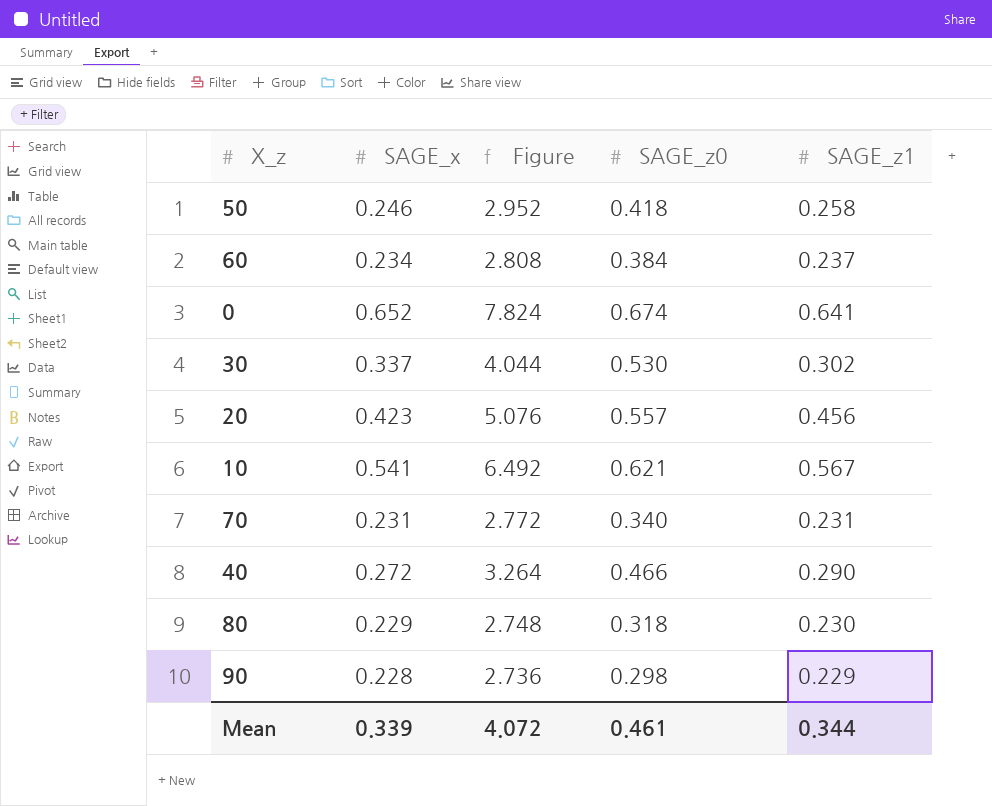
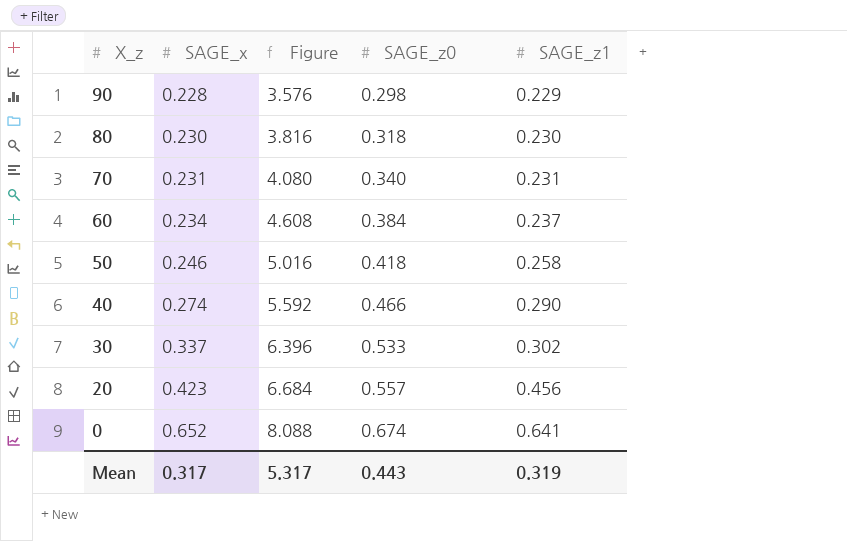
row order: none -> X_z descending
column Figure | formula: [SAGE_x] * 12 -> [SAGE_z0] * 12
row 10: 0.541 | 6.492 | 0.621 | 0.567 -> none
80 | SAGE_x: 0.229 -> 0.230
40 | SAGE_x: 0.272 -> 0.274
30 | SAGE_z0: 0.530 -> 0.533
Mean | SAGE_x: 0.339 -> 0.317
Mean | Figure: 4.072 -> 5.317
Mean | SAGE_z0: 0.461 -> 0.443
Mean | SAGE_z1: 0.344 -> 0.319

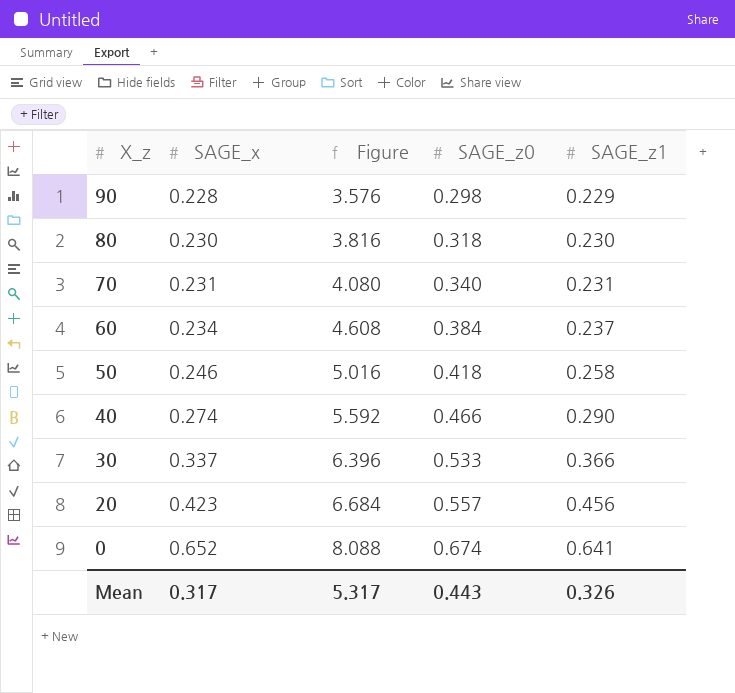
30 | SAGE_z1: 0.302 -> 0.366
Mean | SAGE_z1: 0.319 -> 0.326

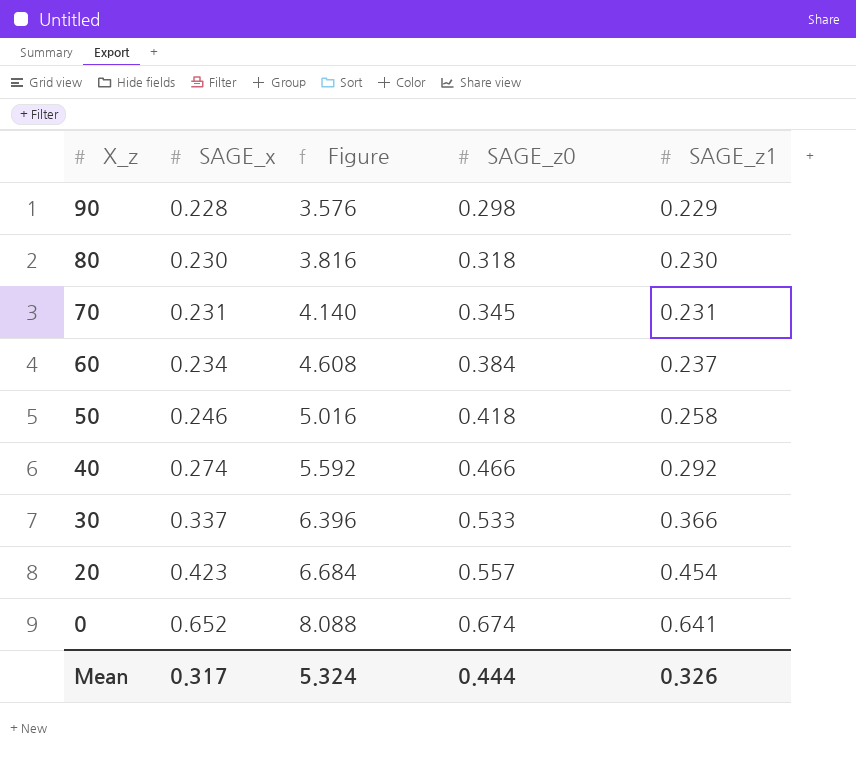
70 | Figure: 4.080 -> 4.140
70 | SAGE_z0: 0.340 -> 0.345
40 | SAGE_z1: 0.290 -> 0.292
20 | SAGE_z1: 0.456 -> 0.454
Mean | Figure: 5.317 -> 5.324
Mean | SAGE_z0: 0.443 -> 0.444

